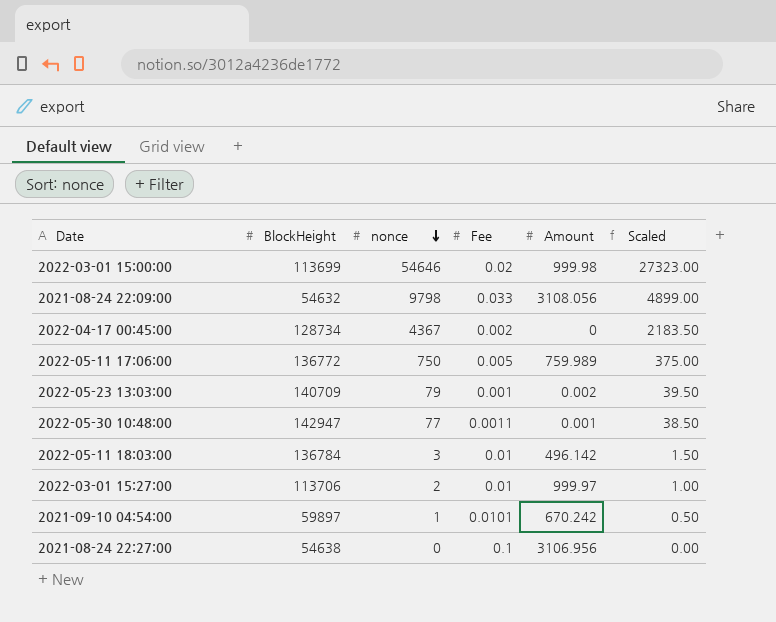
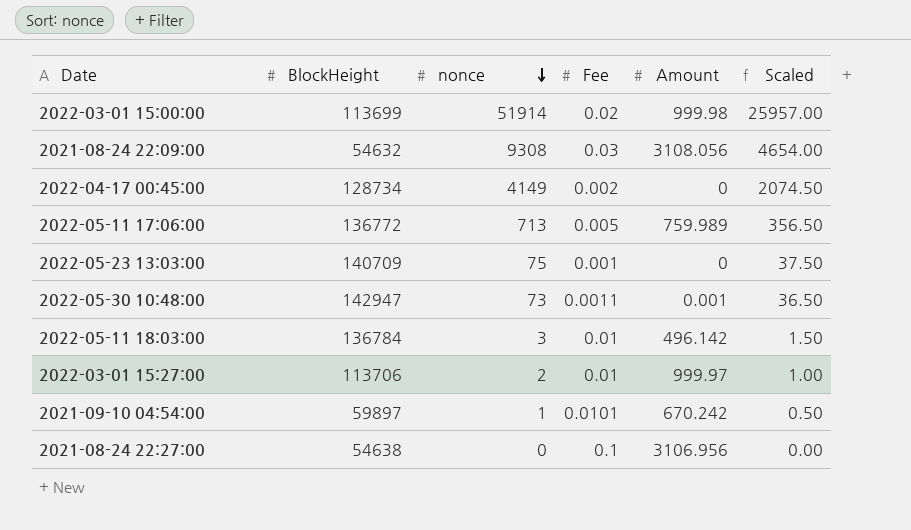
2022-03-01 15:00:00 | nonce: 54646 -> 51914
2022-03-01 15:00:00 | Scaled: 27323.00 -> 25957.00
2021-08-24 22:09:00 | nonce: 9798 -> 9308
2021-08-24 22:09:00 | Fee: 0.033 -> 0.03
2021-08-24 22:09:00 | Scaled: 4899.00 -> 4654.00
2022-04-17 00:45:00 | nonce: 4367 -> 4149
2022-04-17 00:45:00 | Scaled: 2183.50 -> 2074.50
2022-05-11 17:06:00 | nonce: 750 -> 713
2022-05-11 17:06:00 | Scaled: 375.00 -> 356.50
2022-05-23 13:03:00 | nonce: 79 -> 75
2022-05-23 13:03:00 | Amount: 0.002 -> 0
2022-05-23 13:03:00 | Scaled: 39.50 -> 37.50
2022-05-30 10:48:00 | nonce: 77 -> 73
2022-05-30 10:48:00 | Scaled: 38.50 -> 36.50

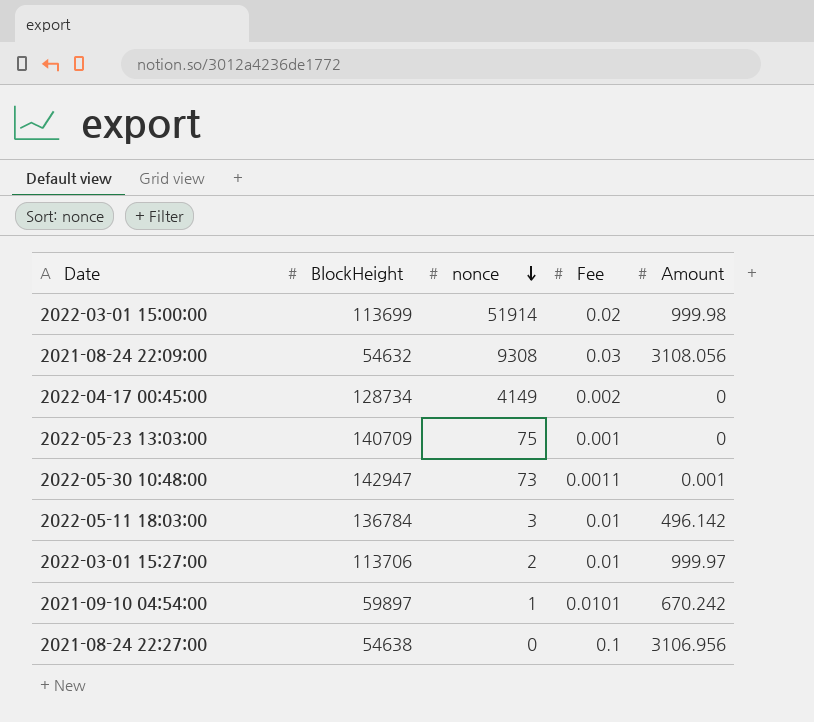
column Scaled | formula: [nonce] * 0.5 -> none
row 2022-05-11 17:06:00: 136772 | 713 | 0.005 | 759.989 | 356.50 -> none

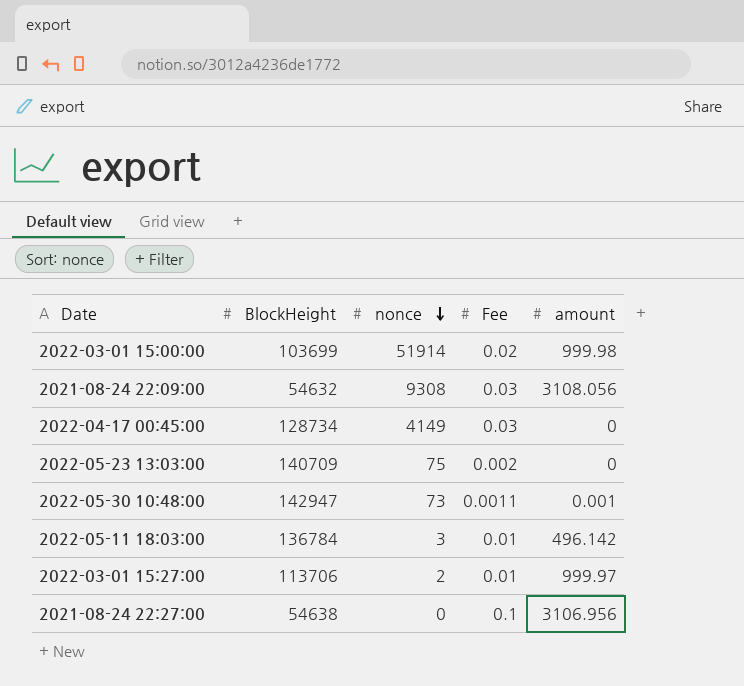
column name: Amount -> amount
row 2021-09-10 04:54:00: 59897 | 1 | 0.0101 | 670.242 -> none
2022-03-01 15:00:00 | BlockHeight: 113699 -> 103699
2022-04-17 00:45:00 | Fee: 0.002 -> 0.03
2022-05-23 13:03:00 | Fee: 0.001 -> 0.002

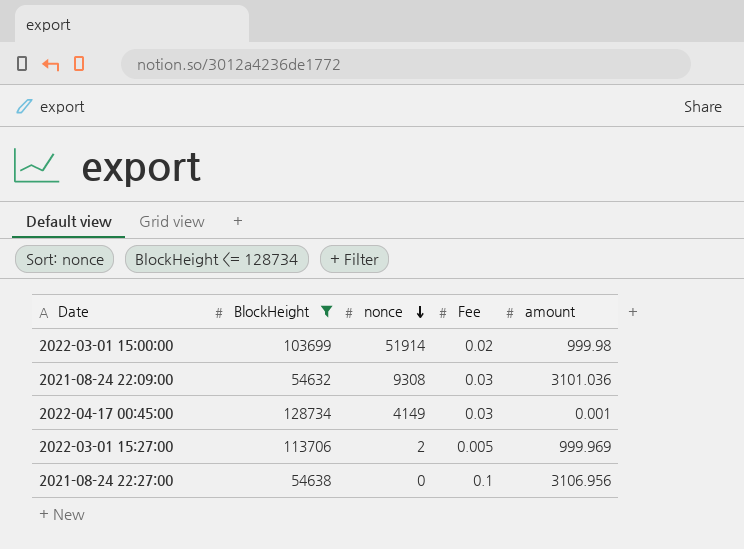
filter: none -> BlockHeight <= 128734
2021-08-24 22:09:00 | amount: 3108.056 -> 3101.036
2022-04-17 00:45:00 | amount: 0 -> 0.001
2022-03-01 15:27:00 | Fee: 0.01 -> 0.005
2022-03-01 15:27:00 | amount: 999.97 -> 999.969

